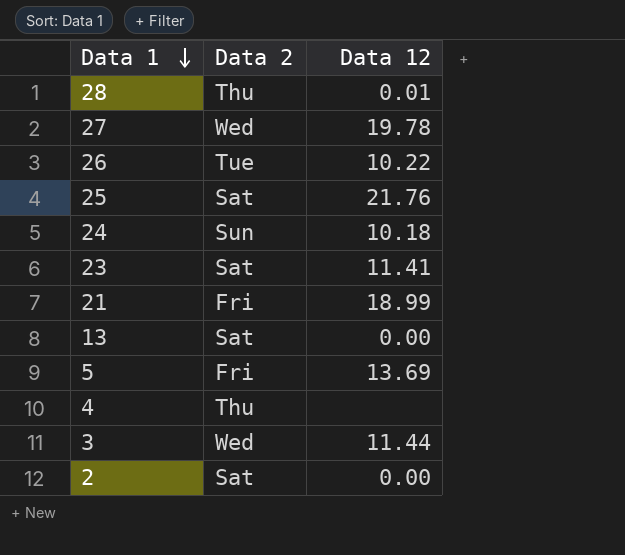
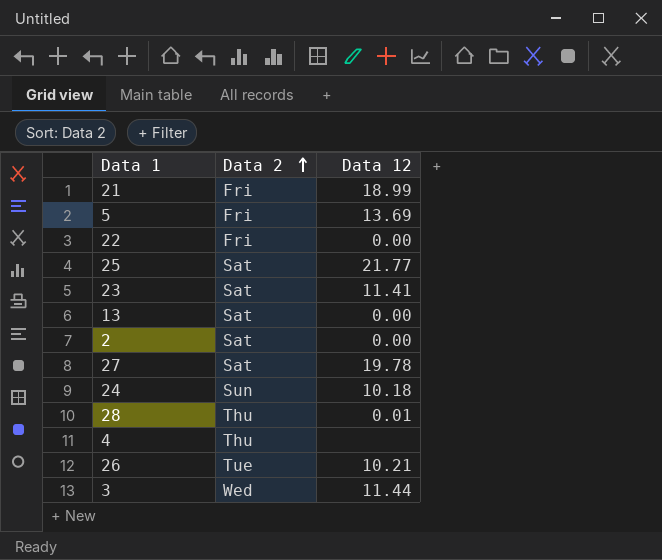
row order: Data 1 descending -> Data 2 ascending
row 22: none -> Fri | 0.00
25 | Data 12: 21.76 -> 21.77
27 | Data 2: Wed -> Sat
26 | Data 12: 10.22 -> 10.21

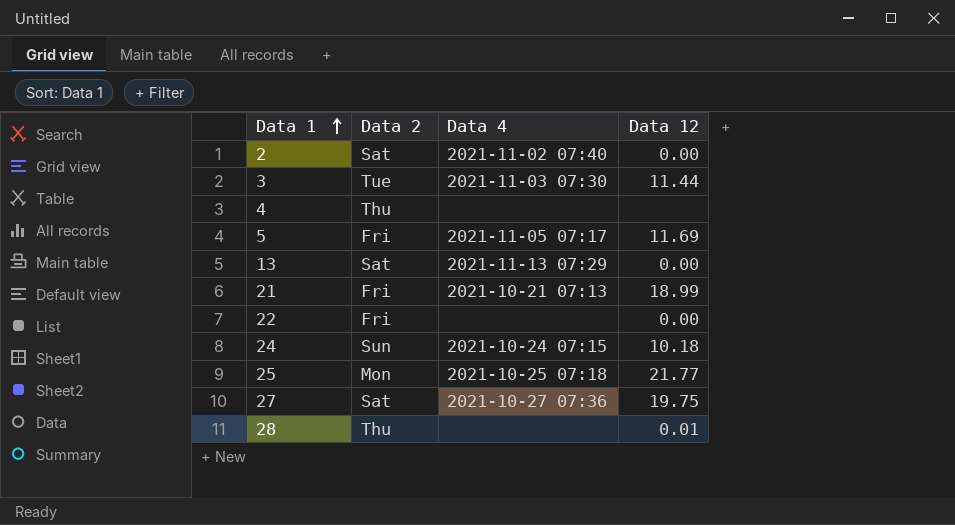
row order: Data 2 ascending -> Data 1 ascending
column Data 4 | position: none -> 3
row 23: Sat | 11.41 -> none
row 26: Tue | 10.21 -> none
3 | Data 2: Wed -> Tue
5 | Data 12: 13.69 -> 11.69
25 | Data 2: Sat -> Mon
27 | Data 12: 19.78 -> 19.75

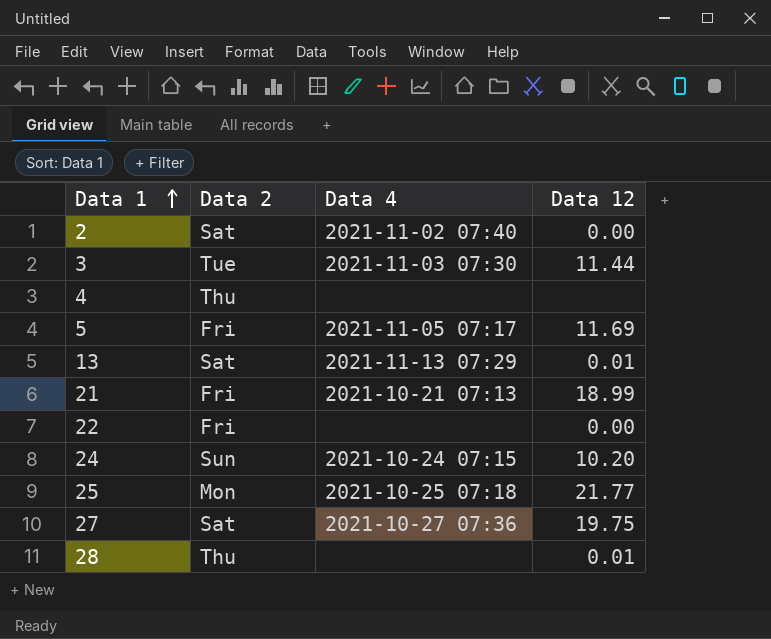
13 | Data 12: 0.00 -> 0.01
24 | Data 12: 10.18 -> 10.20

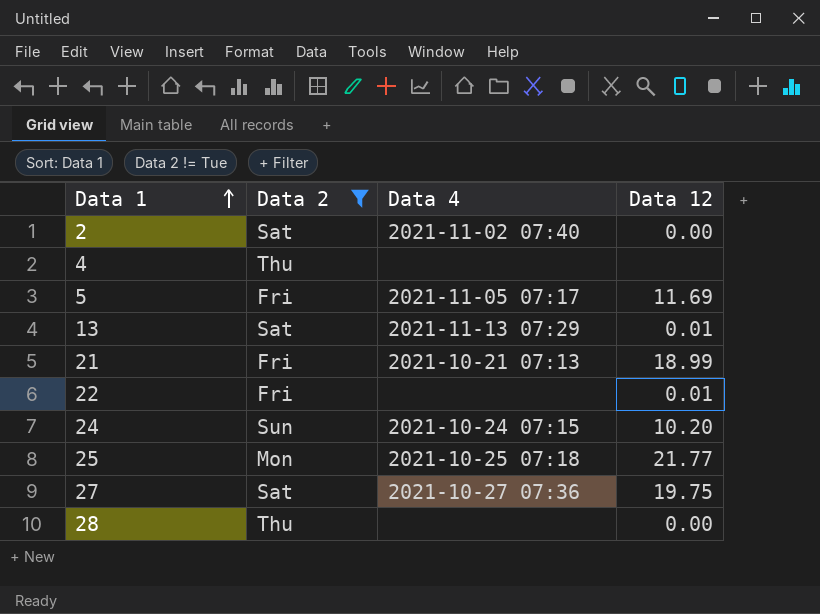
filter: none -> Data 2 != Tue
22 | Data 12: 0.00 -> 0.01
28 | Data 12: 0.01 -> 0.00

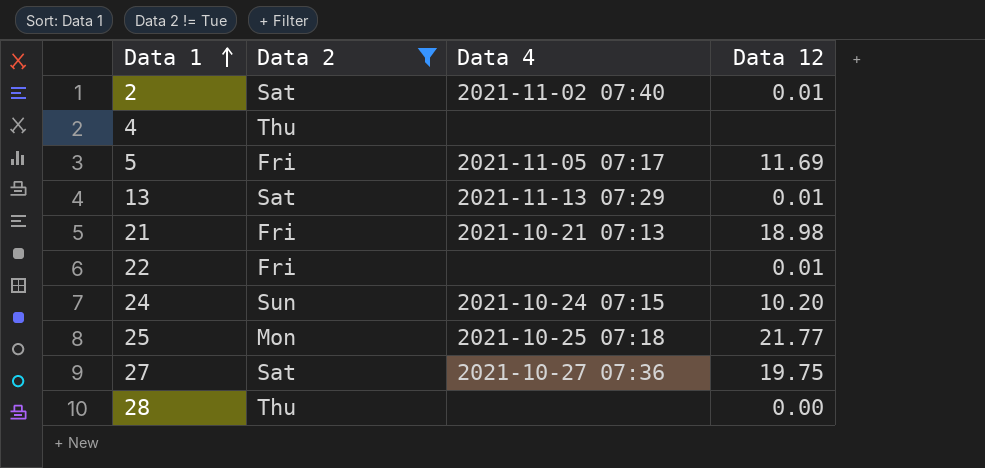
2 | Data 12: 0.00 -> 0.01
21 | Data 12: 18.99 -> 18.98

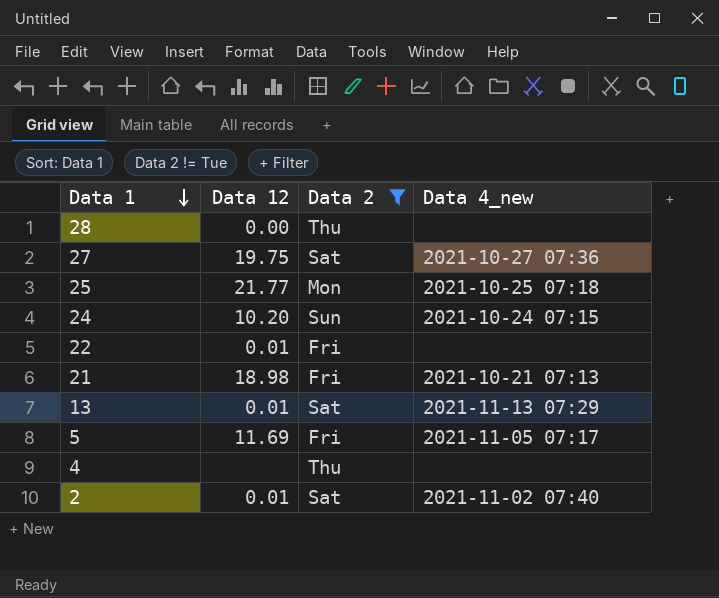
row order: Data 1 ascending -> Data 1 descending
column Data 12 | position: 4 -> 2
column name: Data 4 -> Data 4_new

